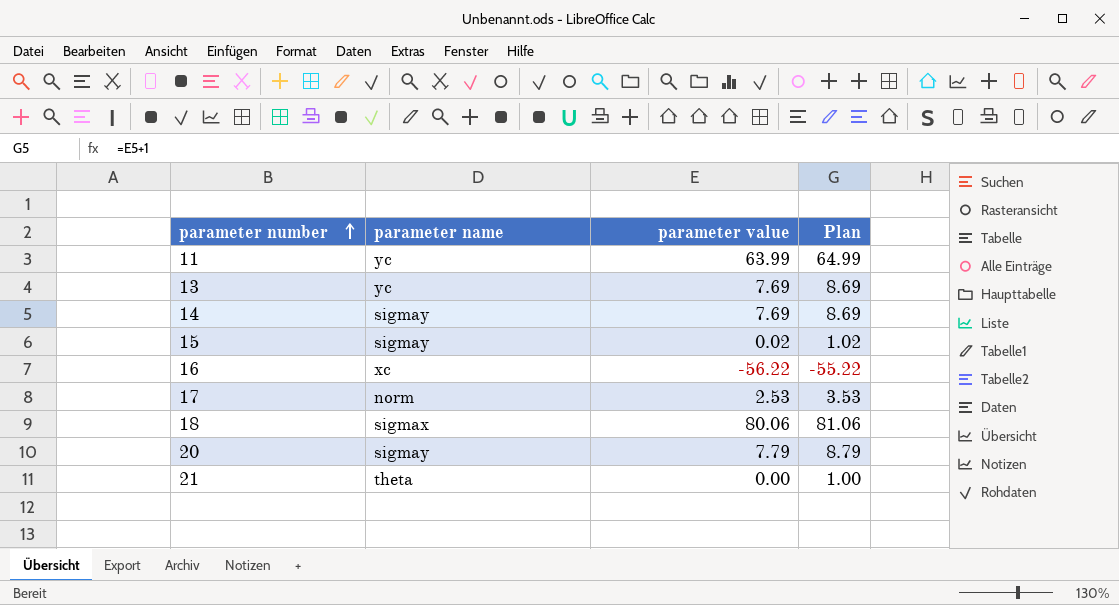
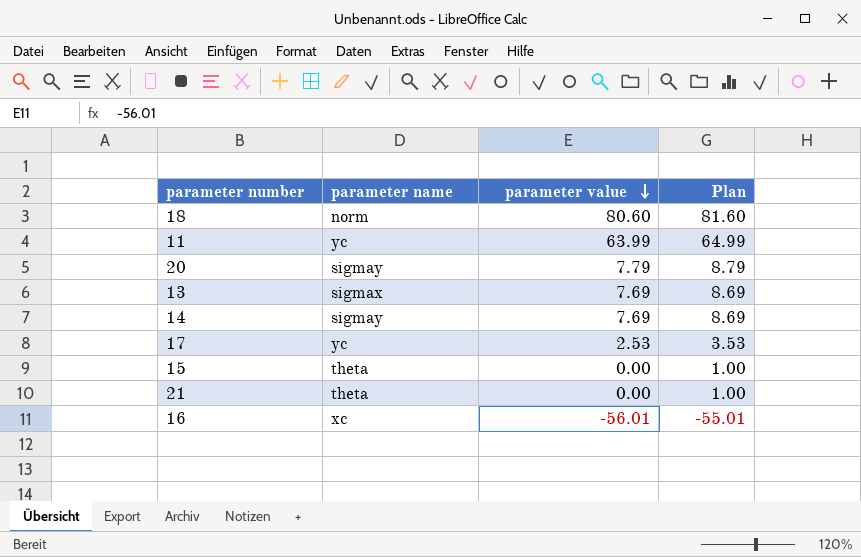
row order: parameter number ascending -> parameter value descending
18 | parameter name: sigmax -> norm
18 | parameter value: 80.06 -> 80.60
18 | Plan: 81.06 -> 81.60
13 | parameter name: yc -> sigmax
17 | parameter name: norm -> yc
15 | parameter name: sigmay -> theta
15 | parameter value: 0.02 -> 0.00
15 | Plan: 1.02 -> 1.00
16 | parameter value: -56.22 -> -56.01
16 | Plan: -55.22 -> -55.01

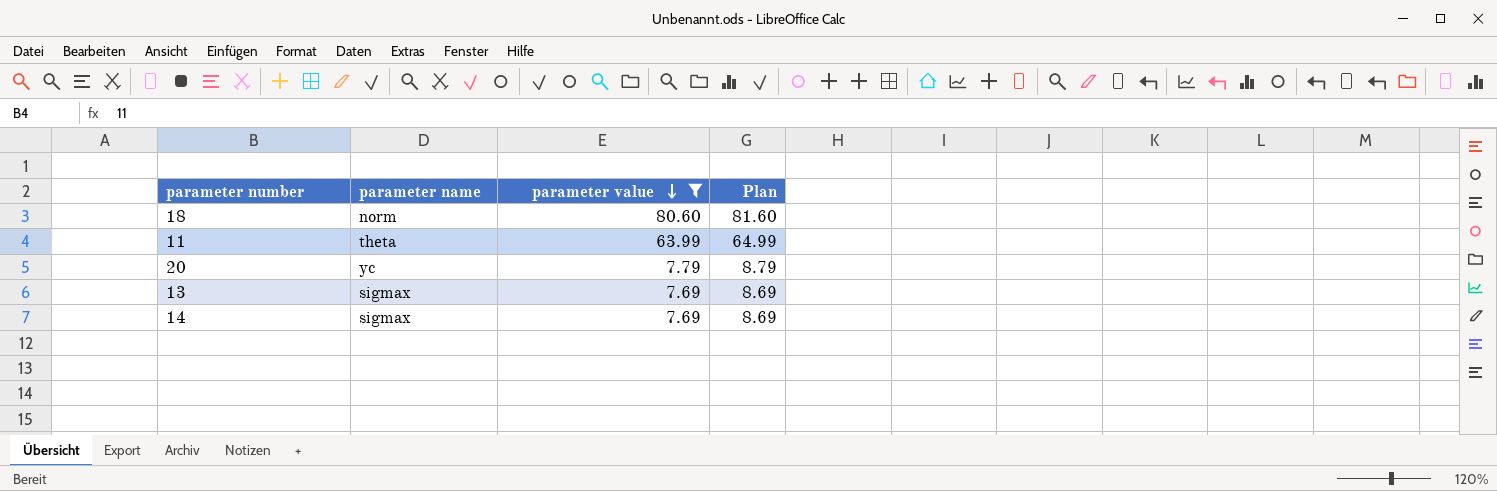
filter: none -> parameter value >= 7.69
11 | parameter name: yc -> theta
20 | parameter name: sigmay -> yc
14 | parameter name: sigmay -> sigmax

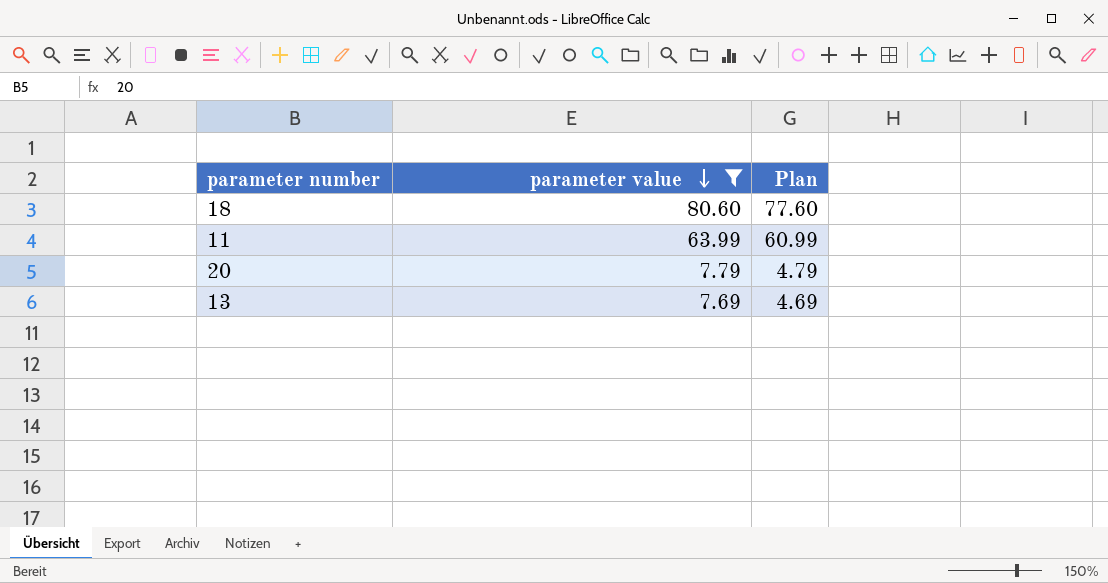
column parameter name | position: 2 -> none
column Plan | formula: [parameter value] + 1 -> [parameter value] - 3
row 14: sigmax | 7.69 | 8.69 -> none

